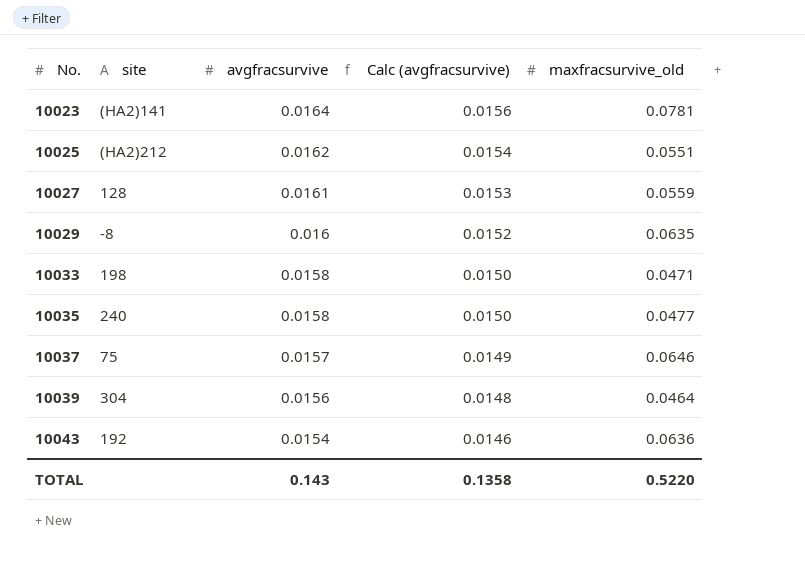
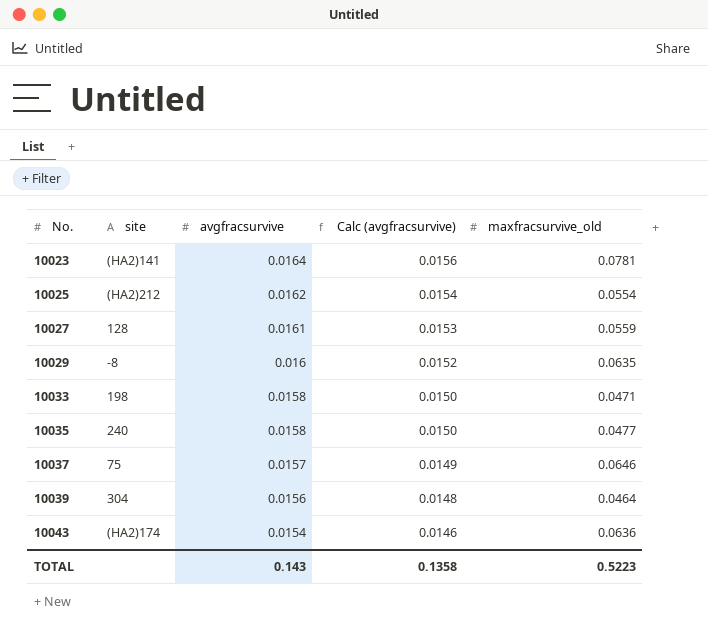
10025 | maxfracsurvive_old: 0.0551 -> 0.0554
10043 | site: 192 -> (HA2)174
TOTAL | maxfracsurvive_old: 0.5220 -> 0.5223

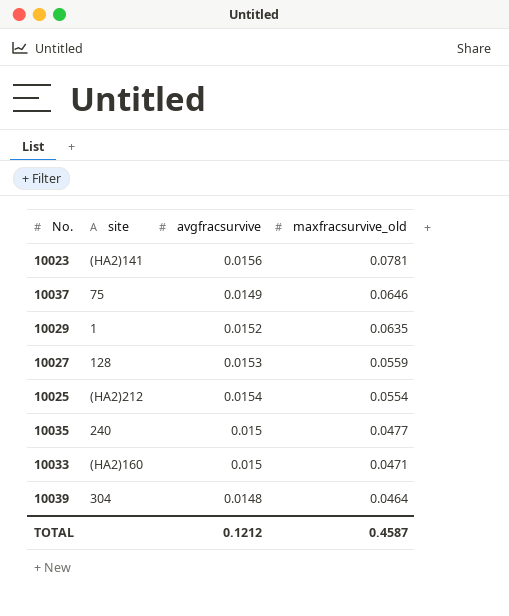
row order: No. ascending -> maxfracsurvive_old descending
column Calc (avgfracsurvive) | formula: [avgfracsurvive] * 0.95 -> none
row 10043: (HA2)174 | 0.0154 | 0.0146 | 0.0636 -> none
10023 | avgfracsurvive: 0.0164 -> 0.0156
10037 | avgfracsurvive: 0.0157 -> 0.0149
10029 | site: -8 -> 1
10029 | avgfracsurvive: 0.016 -> 0.0152
10027 | avgfracsurvive: 0.0161 -> 0.0153
10025 | avgfracsurvive: 0.0162 -> 0.0154
10035 | avgfracsurvive: 0.0158 -> 0.015
10033 | site: 198 -> (HA2)160
10033 | avgfracsurvive: 0.0158 -> 0.015
10039 | avgfracsurvive: 0.0156 -> 0.0148
TOTAL | avgfracsurvive: 0.143 -> 0.1212
TOTAL | maxfracsurvive_old: 0.5223 -> 0.4587

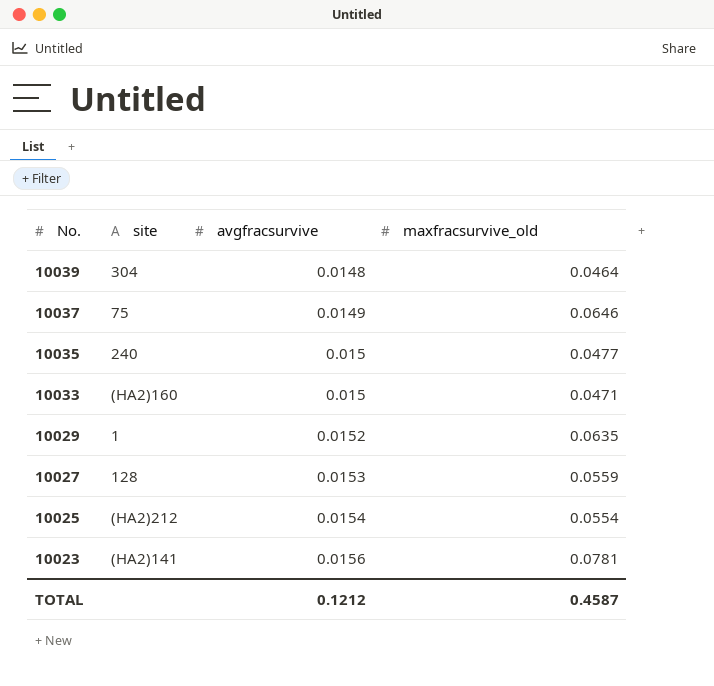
row order: maxfracsurvive_old descending -> No. descending

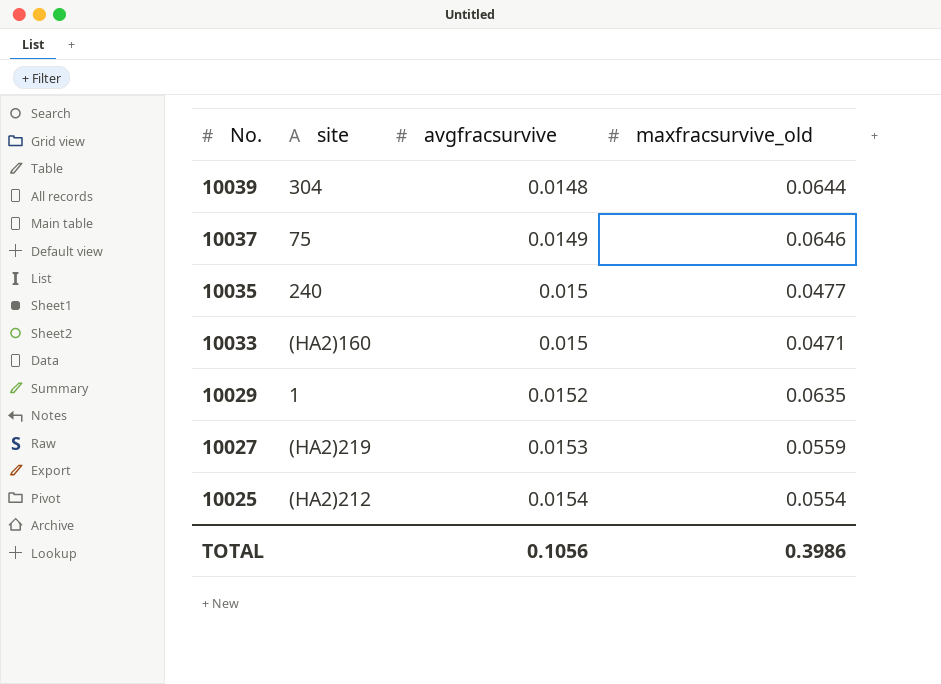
row 10023: (HA2)141 | 0.0156 | 0.0781 -> none
10039 | maxfracsurvive_old: 0.0464 -> 0.0644
10027 | site: 128 -> (HA2)219
TOTAL | avgfracsurvive: 0.1212 -> 0.1056
TOTAL | maxfracsurvive_old: 0.4587 -> 0.3986

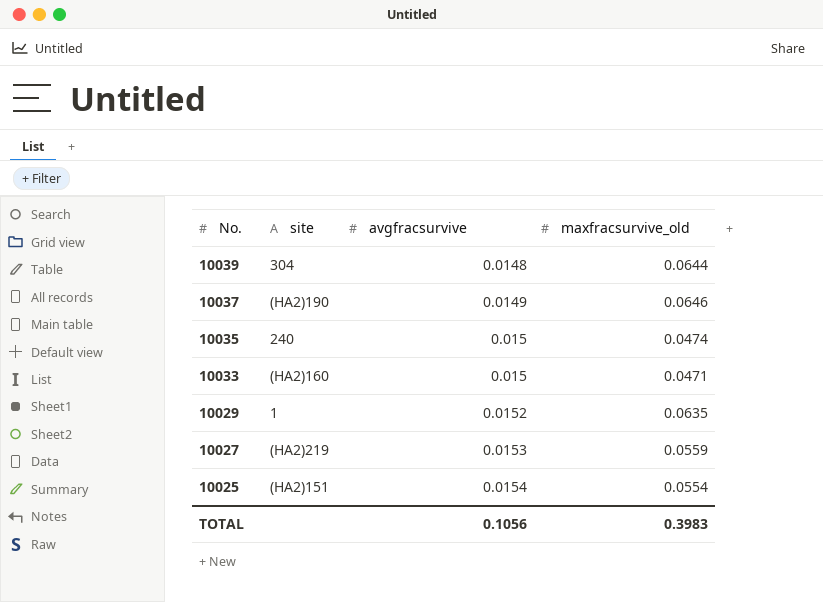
10037 | site: 75 -> (HA2)190
10035 | maxfracsurvive_old: 0.0477 -> 0.0474
10025 | site: (HA2)212 -> (HA2)151
TOTAL | maxfracsurvive_old: 0.3986 -> 0.3983

